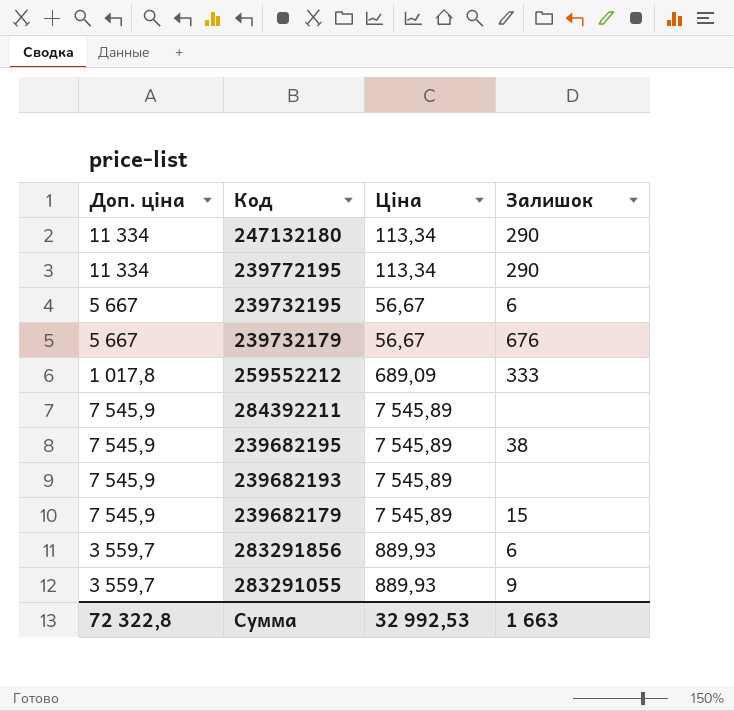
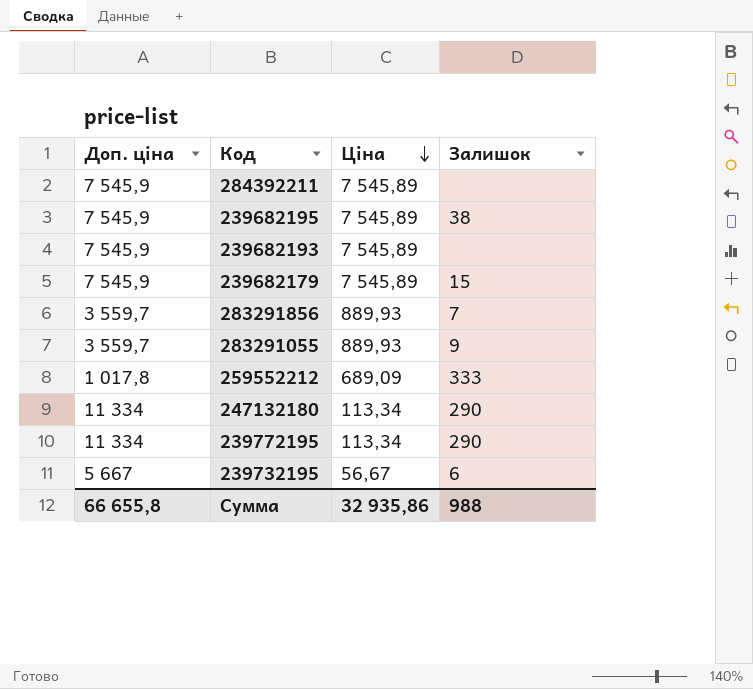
row order: none -> Ціна descending
row 239732179: 5 667 | 56,67 | 676 -> none
283291856 | Залишок: 6 -> 7
Сумма | Доп. ціна: 72 322,8 -> 66 655,8
Сумма | Ціна: 32 992,53 -> 32 935,86
Сумма | Залишок: 1 663 -> 988

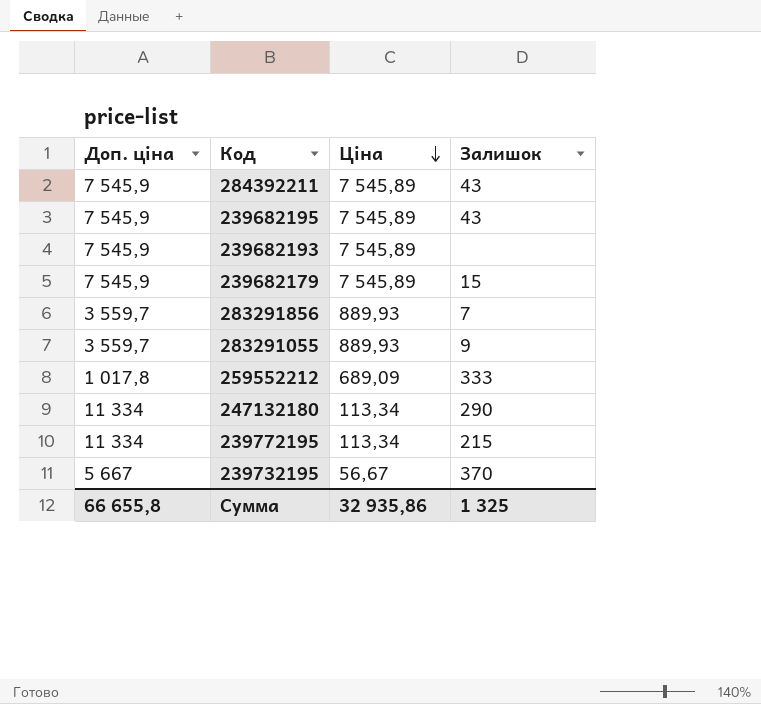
284392211 | Залишок: none -> 43
239682195 | Залишок: 38 -> 43
239772195 | Залишок: 290 -> 215
239732195 | Залишок: 6 -> 370
Сумма | Залишок: 988 -> 1 325

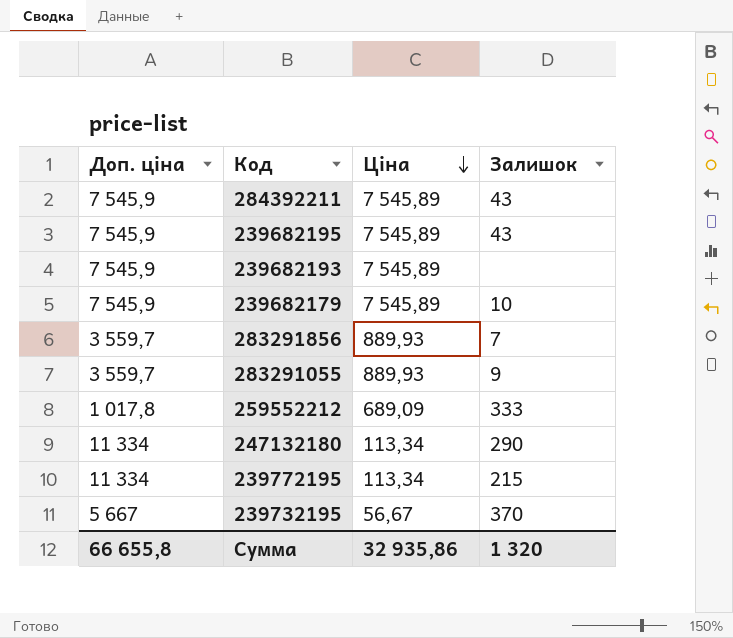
239682179 | Залишок: 15 -> 10
Сумма | Залишок: 1 325 -> 1 320

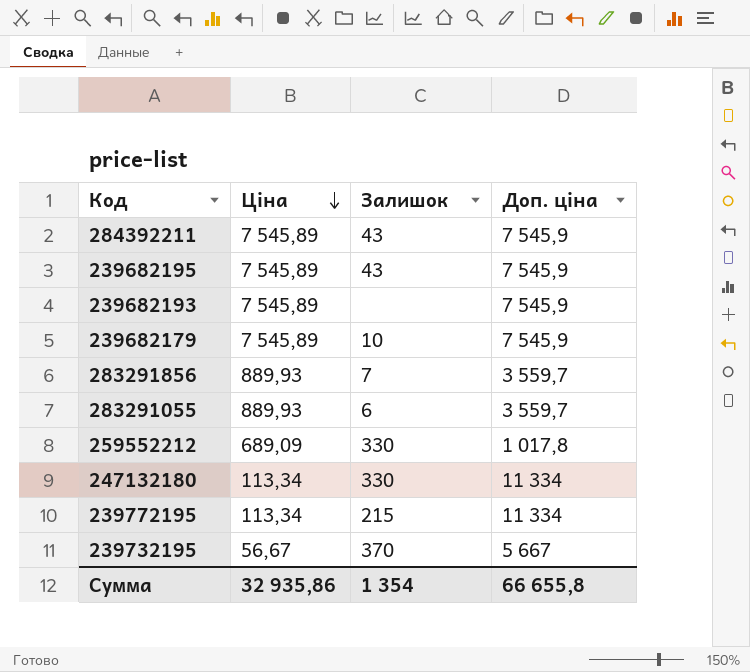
column Доп. ціна | position: 1 -> 4
283291055 | Залишок: 9 -> 6
259552212 | Залишок: 333 -> 330
247132180 | Залишок: 290 -> 330
Сумма | Залишок: 1 320 -> 1 354

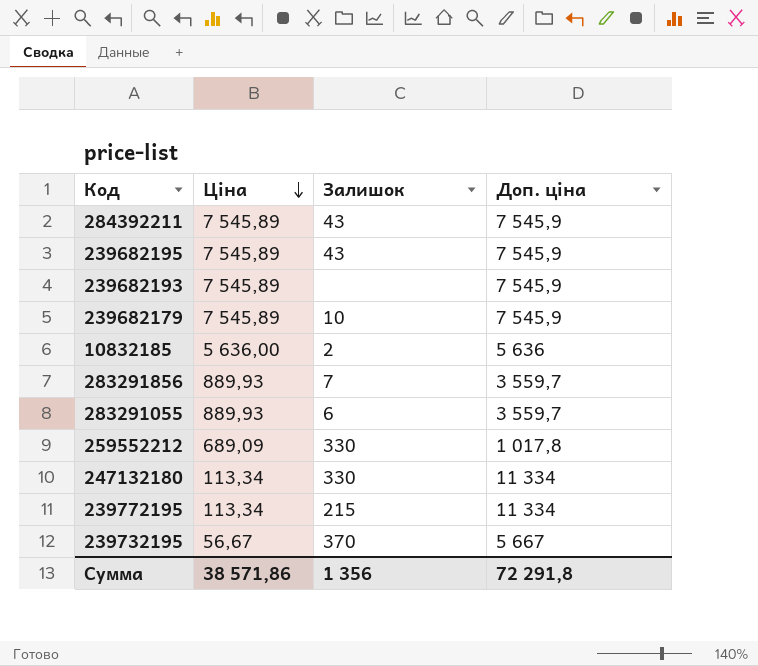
row 10832185: none -> 5 636,00 | 2 | 5 636
Сумма | Ціна: 32 935,86 -> 38 571,86
Сумма | Залишок: 1 354 -> 1 356
Сумма | Доп. ціна: 66 655,8 -> 72 291,8

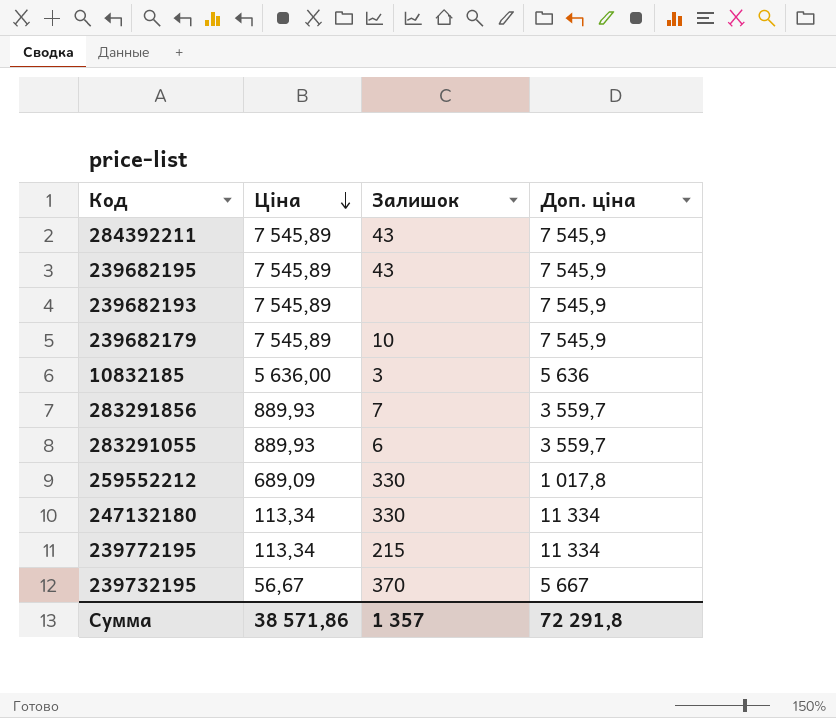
10832185 | Залишок: 2 -> 3
Сумма | Залишок: 1 356 -> 1 357

